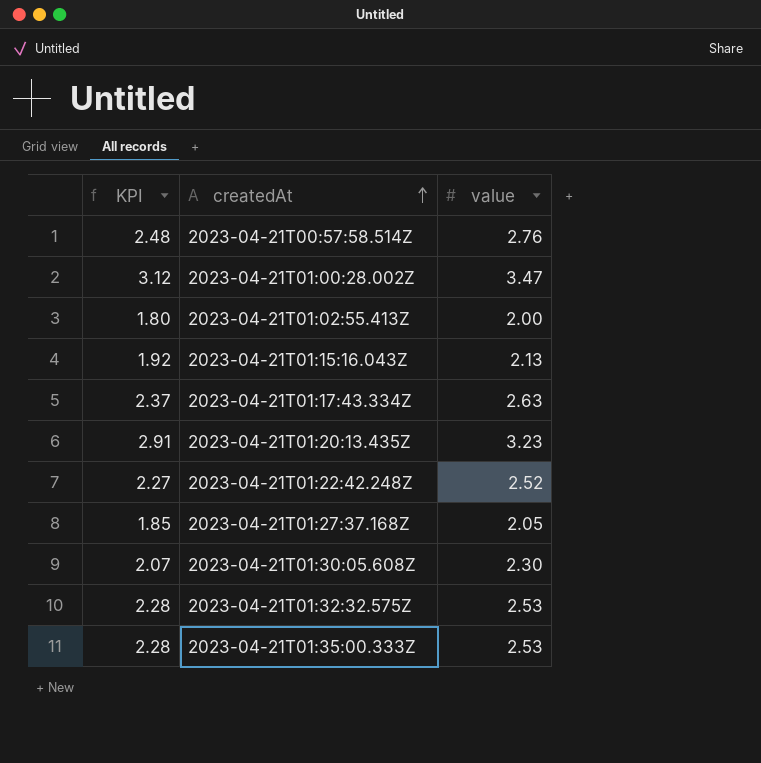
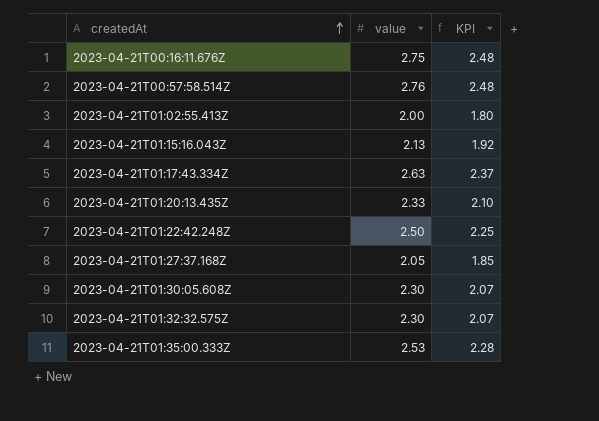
column KPI | position: 1 -> 3
row 2023-04-21T01:00:28.002Z: 3.12 | 3.47 -> none
row 2023-04-21T00:16:11.676Z: none -> 2.75 | 2.48
2023-04-21T01:20:13.435Z | value: 3.23 -> 2.33
2023-04-21T01:20:13.435Z | KPI: 2.91 -> 2.10
2023-04-21T01:22:42.248Z | value: 2.52 -> 2.50
2023-04-21T01:22:42.248Z | KPI: 2.27 -> 2.25
2023-04-21T01:32:32.575Z | value: 2.53 -> 2.30
2023-04-21T01:32:32.575Z | KPI: 2.28 -> 2.07

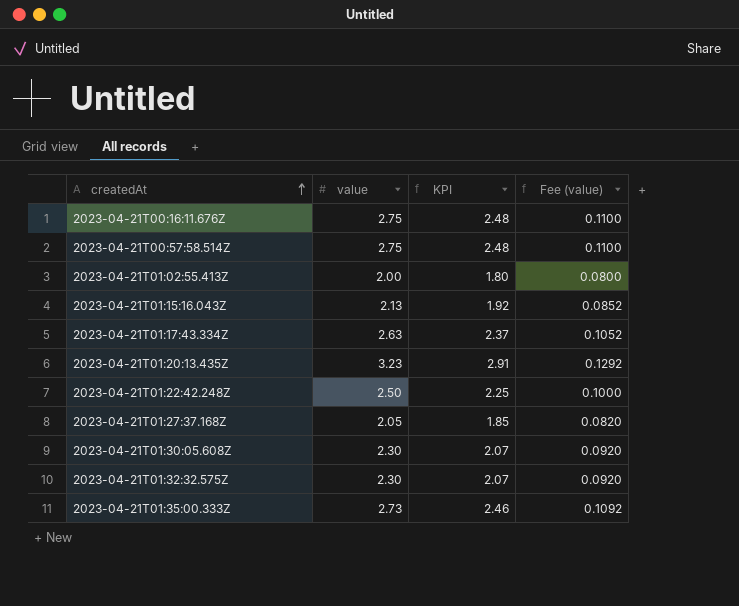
column Fee (value) | formula: none -> [value] * 0.04
2023-04-21T00:57:58.514Z | value: 2.76 -> 2.75
2023-04-21T01:20:13.435Z | value: 2.33 -> 3.23
2023-04-21T01:20:13.435Z | KPI: 2.10 -> 2.91
2023-04-21T01:35:00.333Z | value: 2.53 -> 2.73
2023-04-21T01:35:00.333Z | KPI: 2.28 -> 2.46

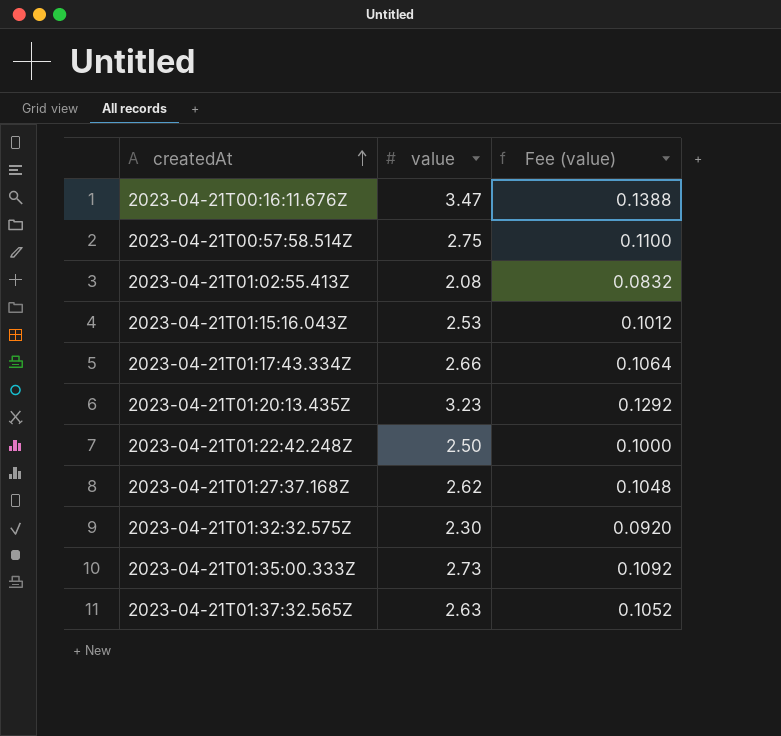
column KPI | formula: [value] * 0.9 -> none
row 2023-04-21T01:30:05.608Z: 2.30 | 2.07 | 0.0920 -> none
2023-04-21T00:16:11.676Z | value: 2.75 -> 3.47
2023-04-21T00:16:11.676Z | Fee (value): 0.1100 -> 0.1388
2023-04-21T01:02:55.413Z | value: 2.00 -> 2.08
2023-04-21T01:02:55.413Z | Fee (value): 0.0800 -> 0.0832
2023-04-21T01:15:16.043Z | value: 2.13 -> 2.53
2023-04-21T01:15:16.043Z | Fee (value): 0.0852 -> 0.1012
2023-04-21T01:17:43.334Z | value: 2.63 -> 2.66
2023-04-21T01:17:43.334Z | Fee (value): 0.1052 -> 0.1064
2023-04-21T01:27:37.168Z | value: 2.05 -> 2.62
2023-04-21T01:27:37.168Z | Fee (value): 0.0820 -> 0.1048
row 2023-04-21T01:37:32.565Z: none -> 2.63 | 0.1052

